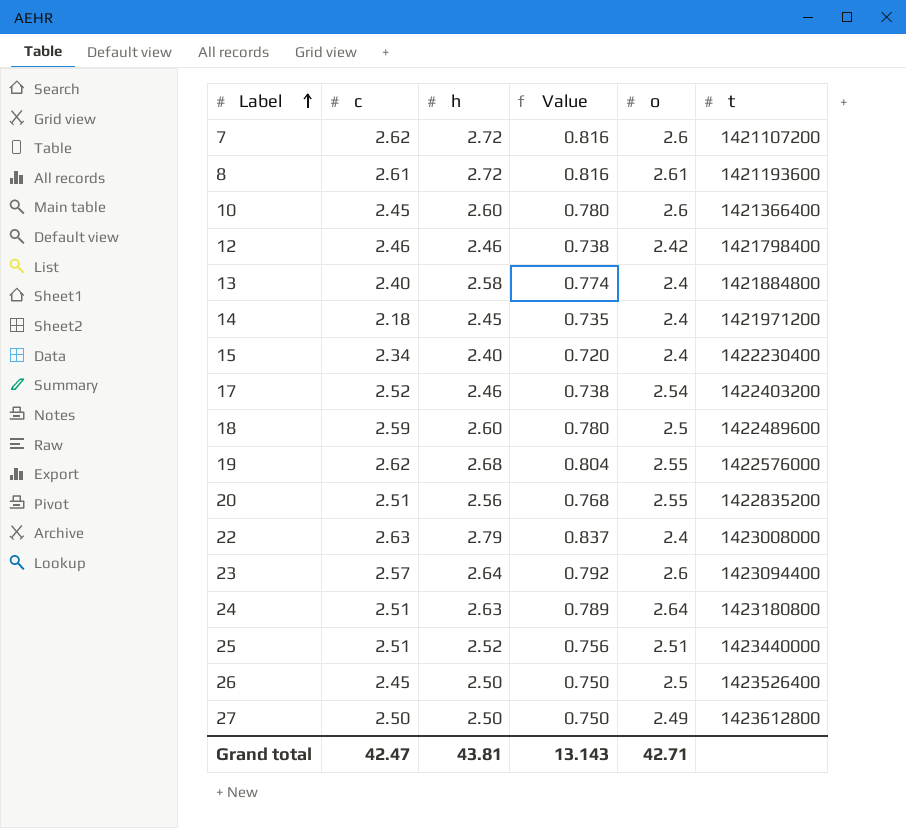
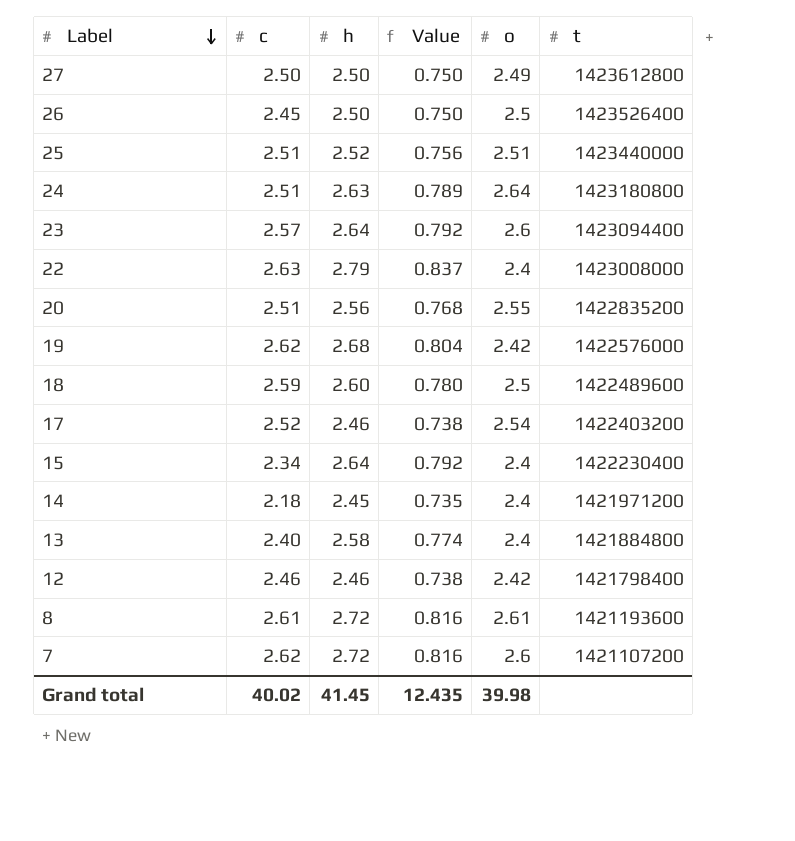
row order: Label ascending -> Label descending
row 10: 2.45 | 2.60 | 0.780 | 2.6 | 1421366400 -> none
19 | o: 2.55 -> 2.42
15 | h: 2.40 -> 2.64
15 | Value: 0.720 -> 0.792
Grand total | c: 42.47 -> 40.02
Grand total | h: 43.81 -> 41.45
Grand total | Value: 13.143 -> 12.435
Grand total | o: 42.71 -> 39.98

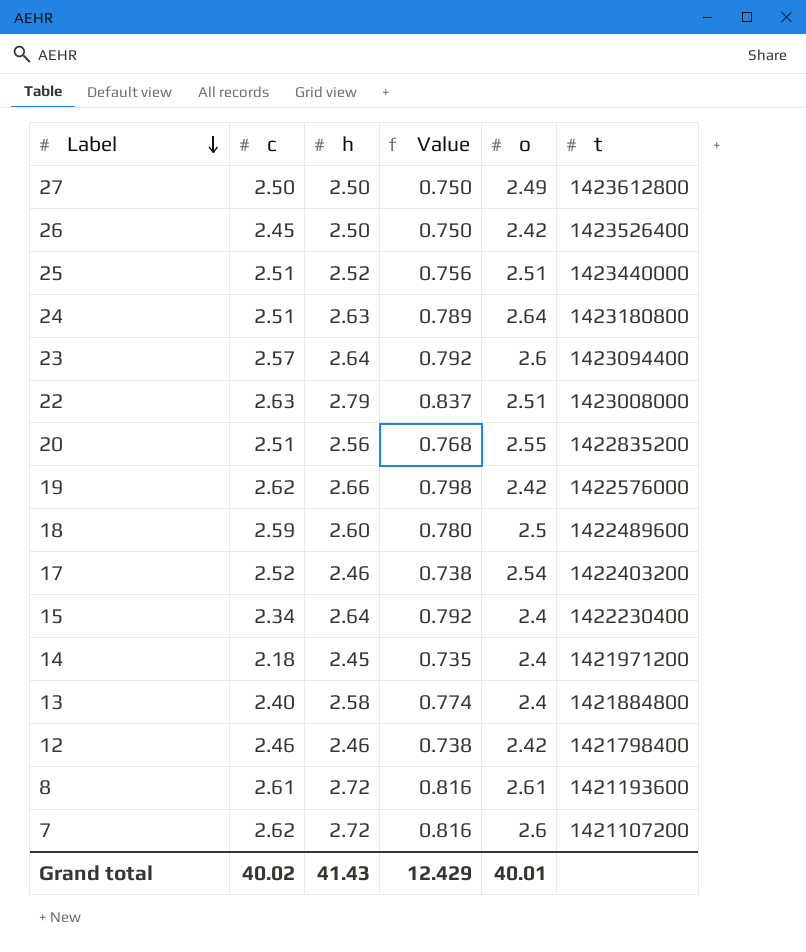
26 | o: 2.5 -> 2.42
22 | o: 2.4 -> 2.51
19 | h: 2.68 -> 2.66
19 | Value: 0.804 -> 0.798
Grand total | h: 41.45 -> 41.43
Grand total | Value: 12.435 -> 12.429
Grand total | o: 39.98 -> 40.01

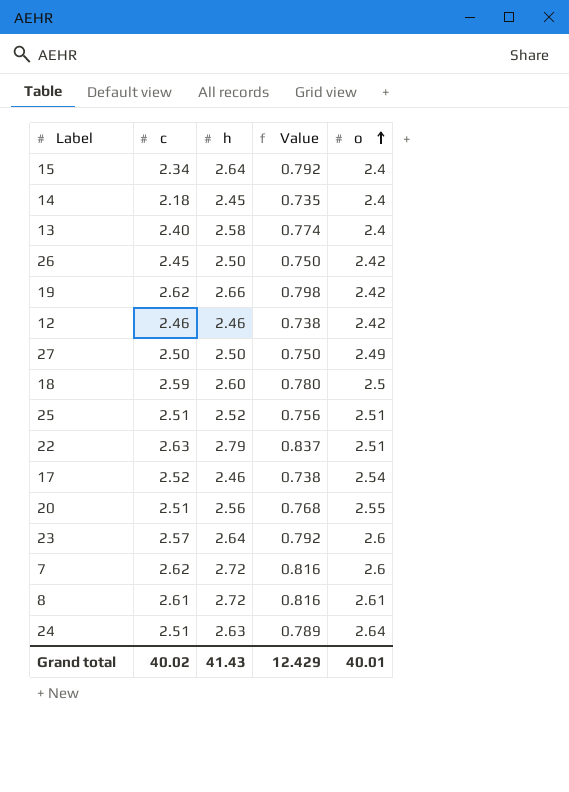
row order: Label descending -> o ascending
column t | position: 6 -> none

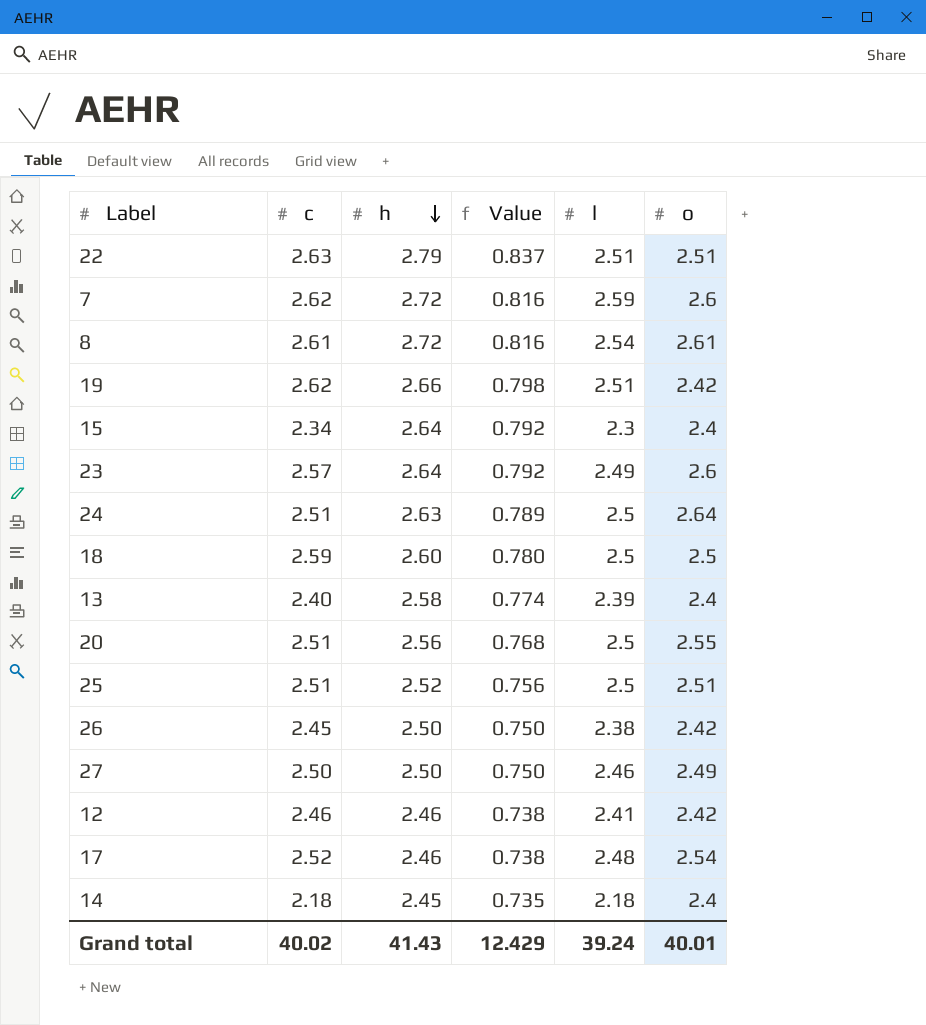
row order: o ascending -> h descending
column l | position: none -> 5

